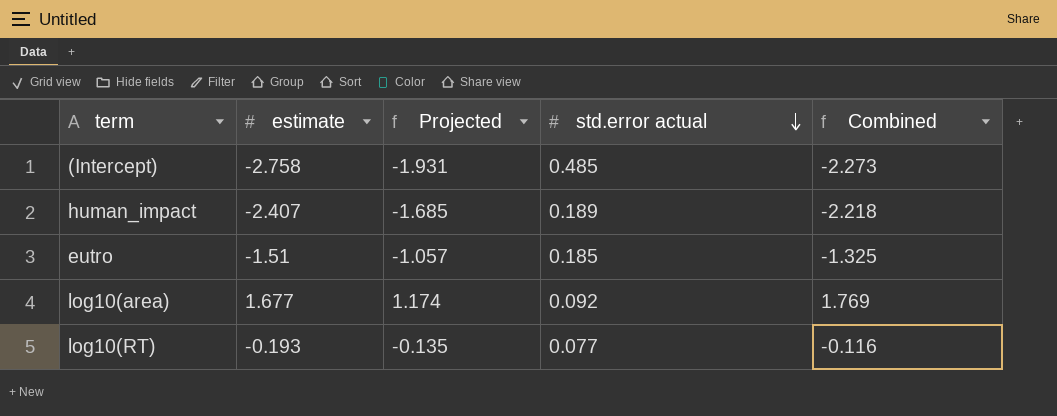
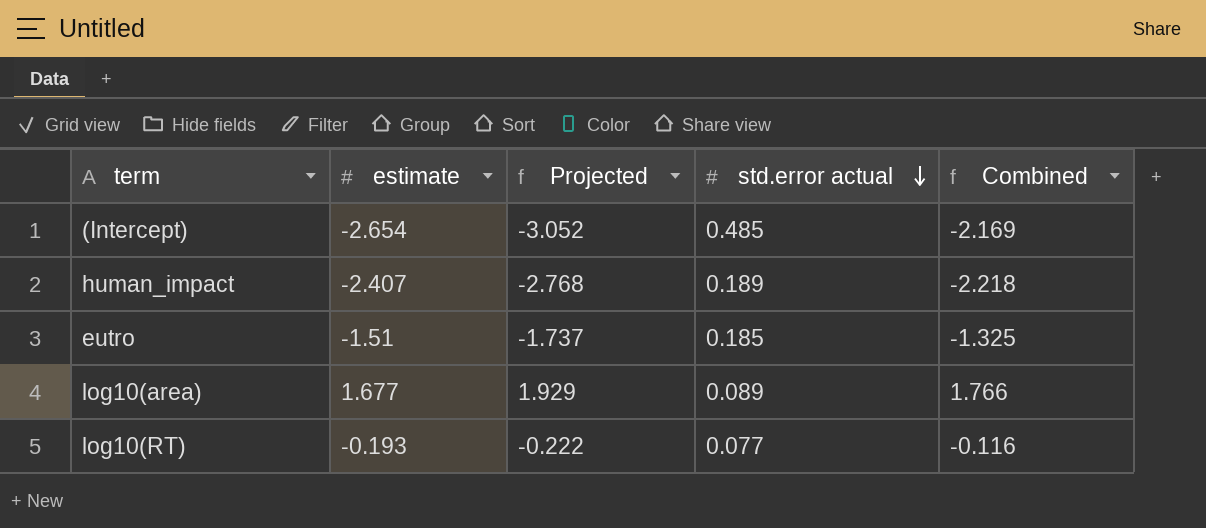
column Projected | formula: [estimate] * 0.7 -> [estimate] * 1.15
(Intercept) | estimate: -2.758 -> -2.654
(Intercept) | Combined: -2.273 -> -2.169
log10(area) | std.error actual: 0.092 -> 0.089
log10(area) | Combined: 1.769 -> 1.766

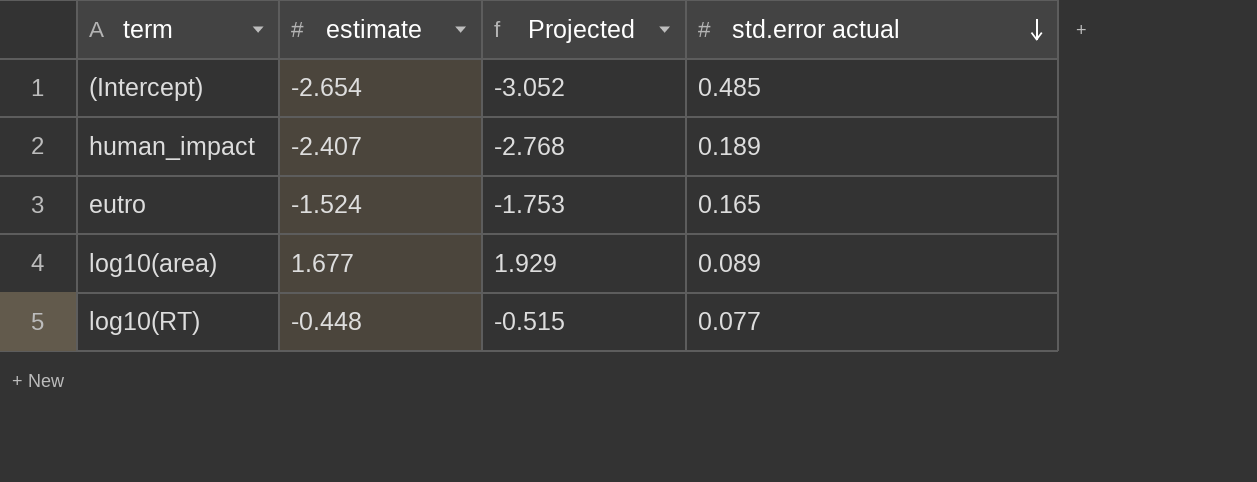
column Combined | formula: [estimate] + [std.error actual] -> none
eutro | estimate: -1.51 -> -1.524
eutro | Projected: -1.737 -> -1.753
eutro | std.error actual: 0.185 -> 0.165
log10(RT) | estimate: -0.193 -> -0.448
log10(RT) | Projected: -0.222 -> -0.515

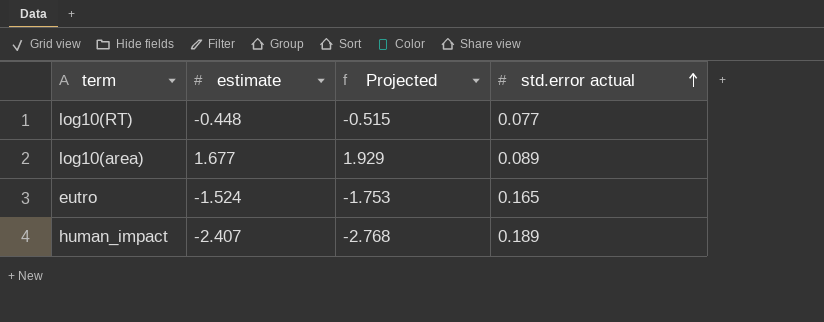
row order: std.error actual descending -> std.error actual ascending
row (Intercept): -2.654 | -3.052 | 0.485 -> none

